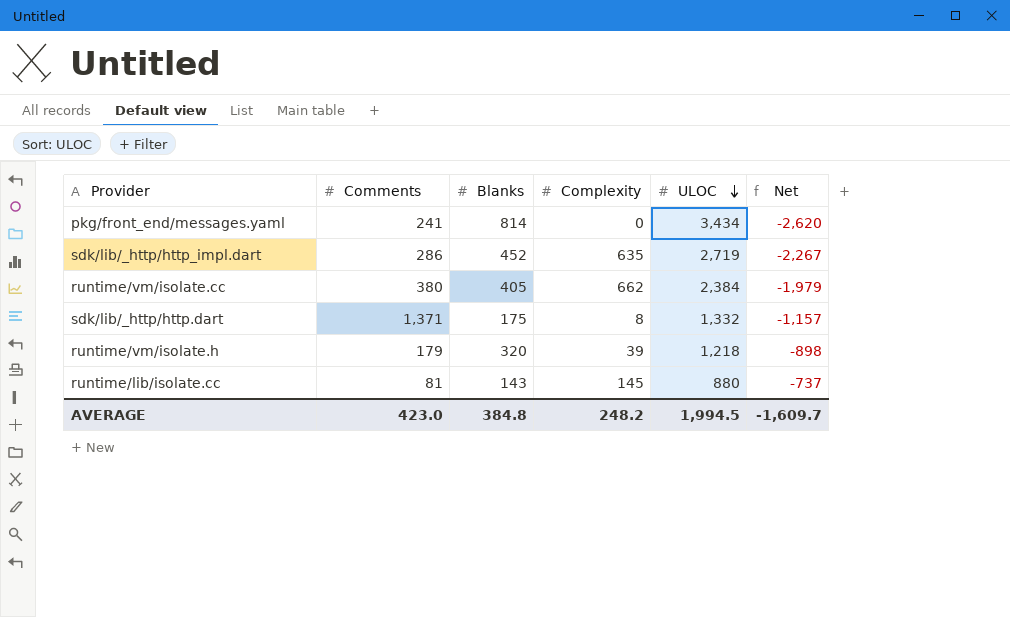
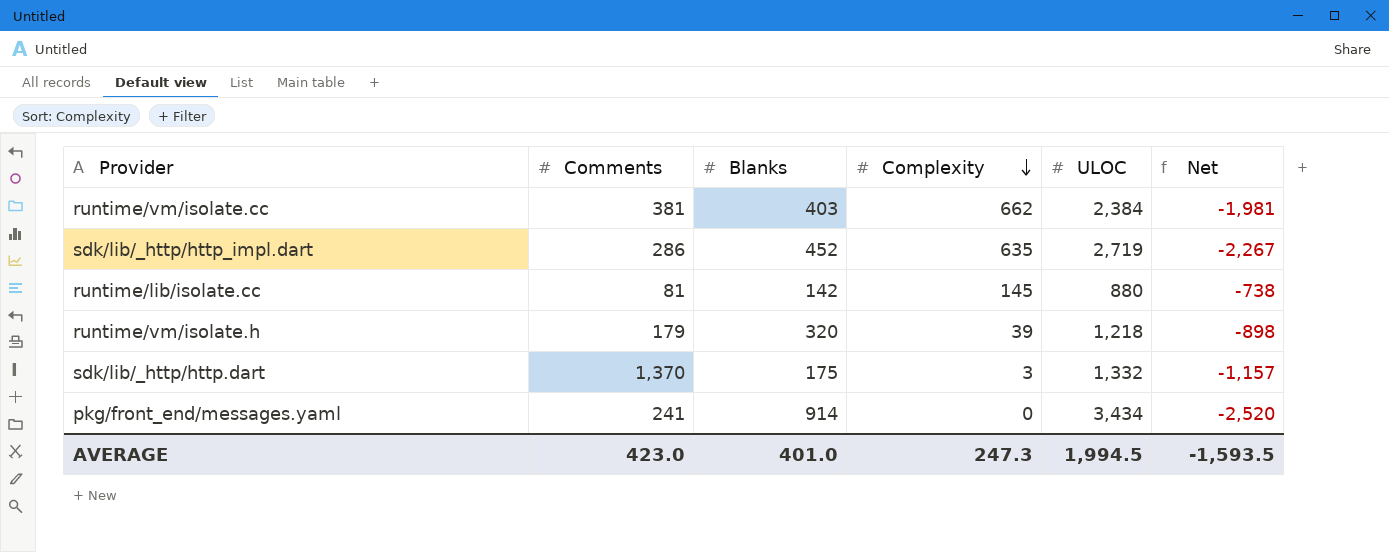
row order: ULOC descending -> Complexity descending
runtime/vm/isolate.cc | Comments: 380 -> 381
runtime/vm/isolate.cc | Blanks: 405 -> 403
runtime/vm/isolate.cc | Net: -1,979 -> -1,981
runtime/lib/isolate.cc | Blanks: 143 -> 142
runtime/lib/isolate.cc | Net: -737 -> -738
sdk/lib/_http/http.dart | Comments: 1,371 -> 1,370
sdk/lib/_http/http.dart | Complexity: 8 -> 3
pkg/front_end/messages.yaml | Blanks: 814 -> 914
pkg/front_end/messages.yaml | Net: -2,620 -> -2,520
AVERAGE | Blanks: 384.8 -> 401.0
AVERAGE | Complexity: 248.2 -> 247.3
AVERAGE | Net: -1,609.7 -> -1,593.5

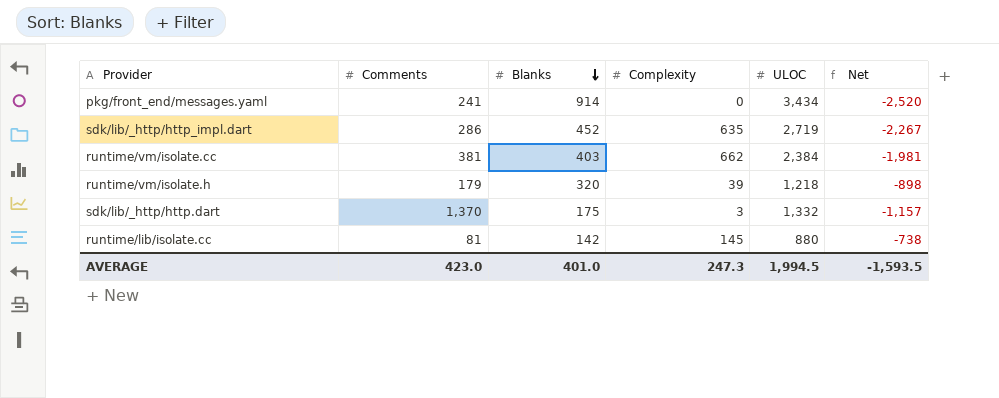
row order: Complexity descending -> Blanks descending

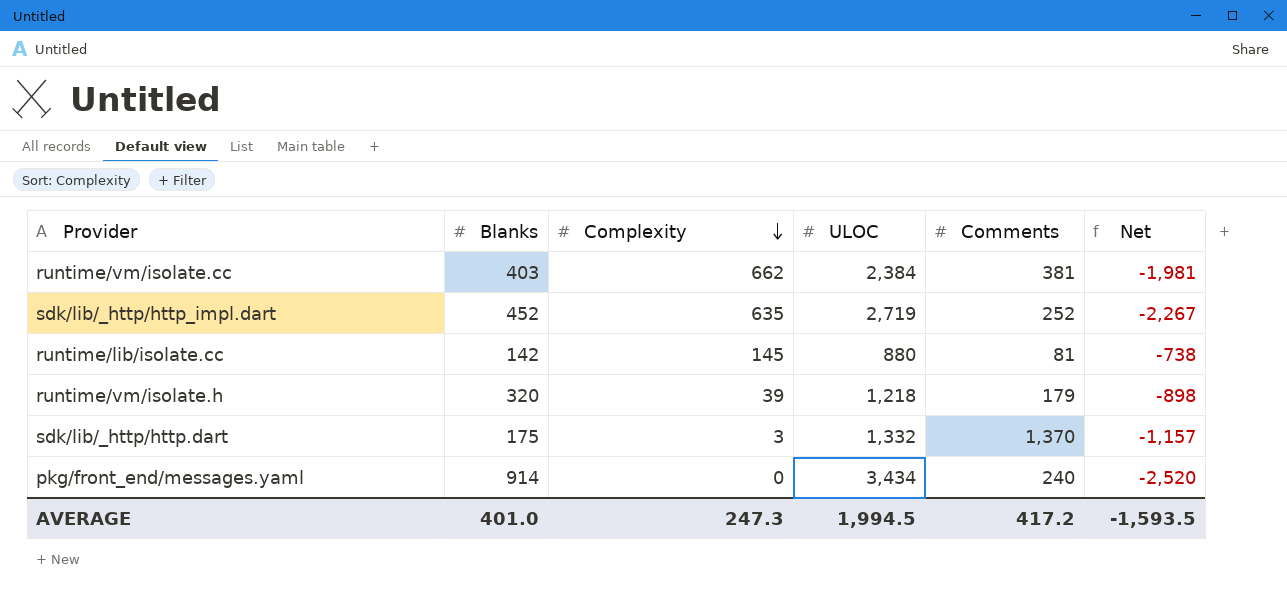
row order: Blanks descending -> Complexity descending
column Comments | position: 2 -> 5
sdk/lib/_http/http_impl.dart | Comments: 286 -> 252
pkg/front_end/messages.yaml | Comments: 241 -> 240
AVERAGE | Comments: 423.0 -> 417.2

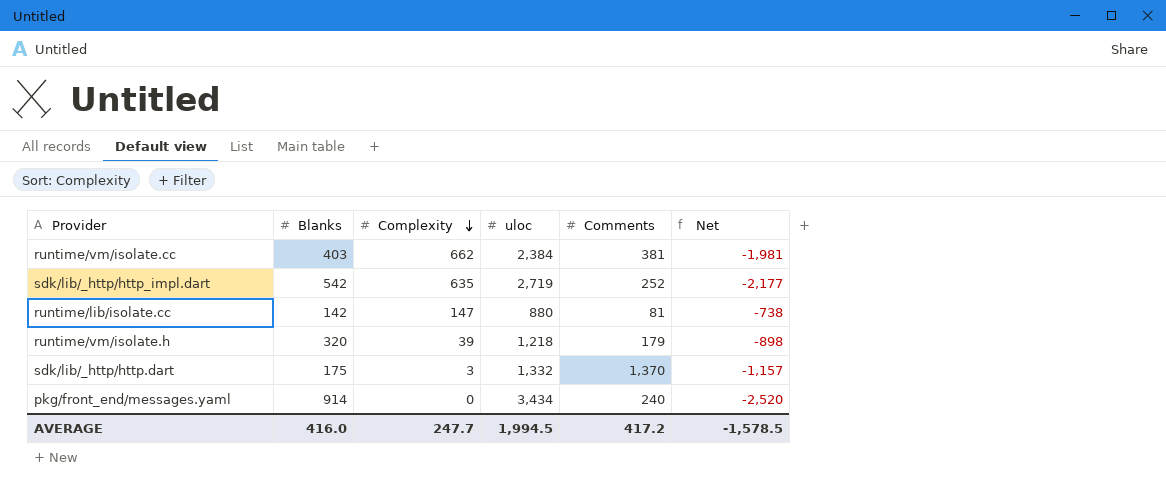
column name: ULOC -> uloc
sdk/lib/_http/http_impl.dart | Blanks: 452 -> 542
sdk/lib/_http/http_impl.dart | Net: -2,267 -> -2,177
runtime/lib/isolate.cc | Complexity: 145 -> 147
AVERAGE | Blanks: 401.0 -> 416.0
AVERAGE | Complexity: 247.3 -> 247.7
AVERAGE | Net: -1,593.5 -> -1,578.5

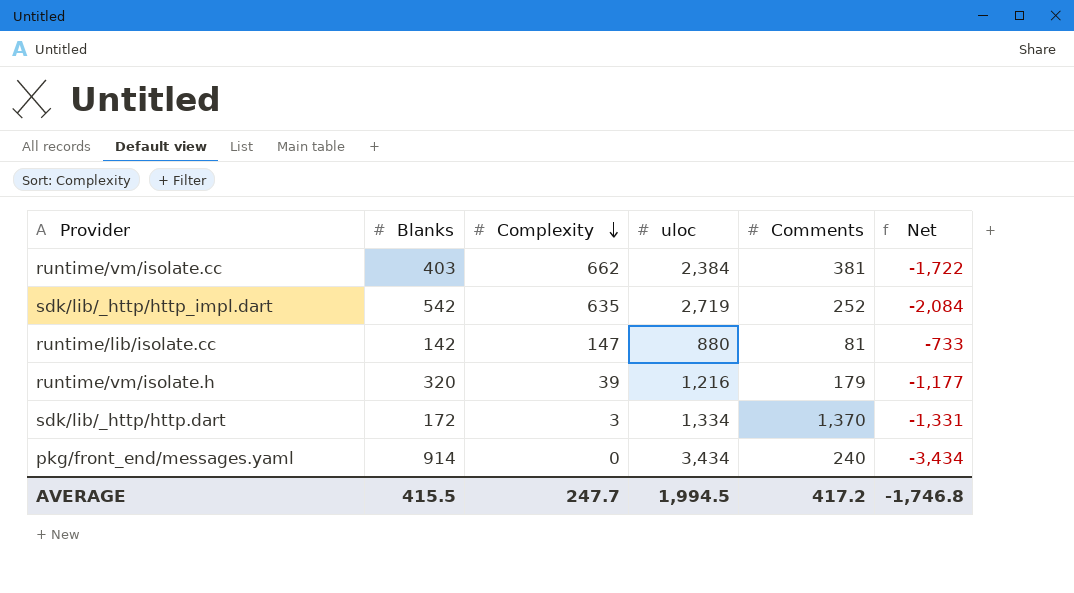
column Net | formula: [Blanks] - [uloc] -> [Complexity] - [uloc]
runtime/vm/isolate.h | uloc: 1,218 -> 1,216
sdk/lib/_http/http.dart | Blanks: 175 -> 172
sdk/lib/_http/http.dart | uloc: 1,332 -> 1,334
AVERAGE | Blanks: 416.0 -> 415.5
AVERAGE | Net: -1,578.5 -> -1,746.8

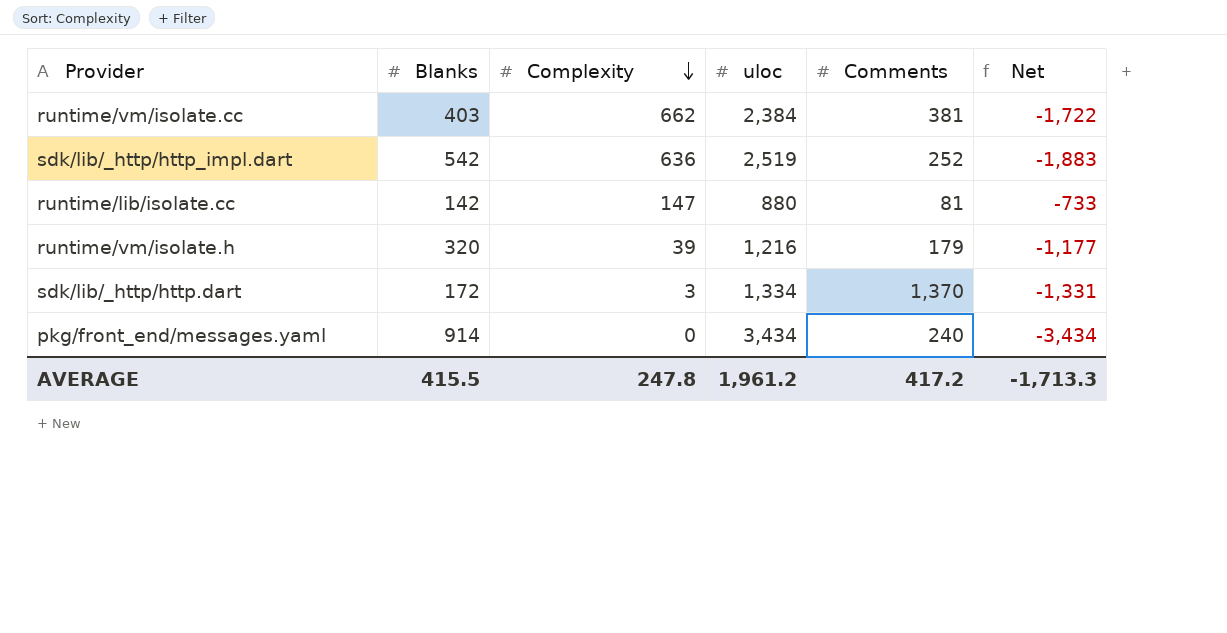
sdk/lib/_http/http_impl.dart | Complexity: 635 -> 636
sdk/lib/_http/http_impl.dart | uloc: 2,719 -> 2,519
sdk/lib/_http/http_impl.dart | Net: -2,084 -> -1,883
AVERAGE | Complexity: 247.7 -> 247.8
AVERAGE | uloc: 1,994.5 -> 1,961.2
AVERAGE | Net: -1,746.8 -> -1,713.3

